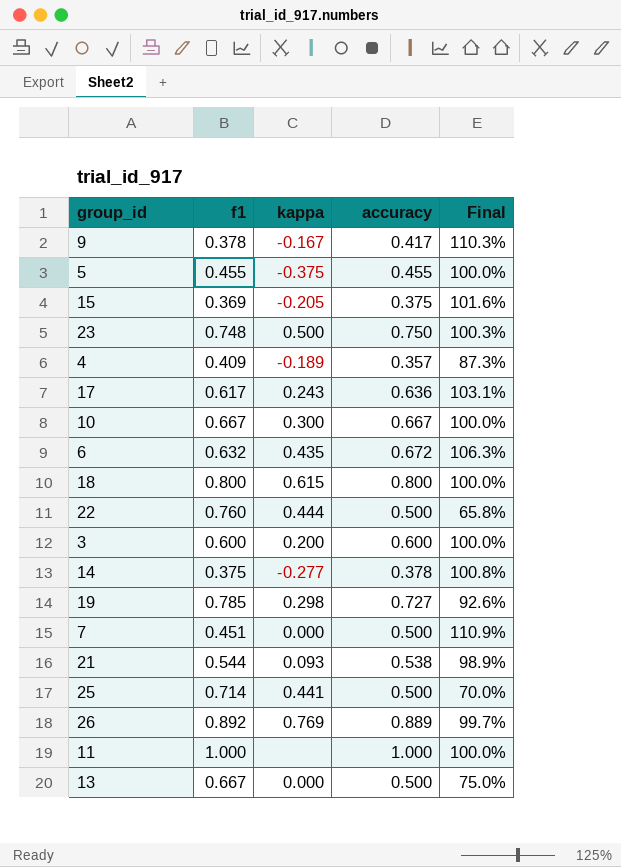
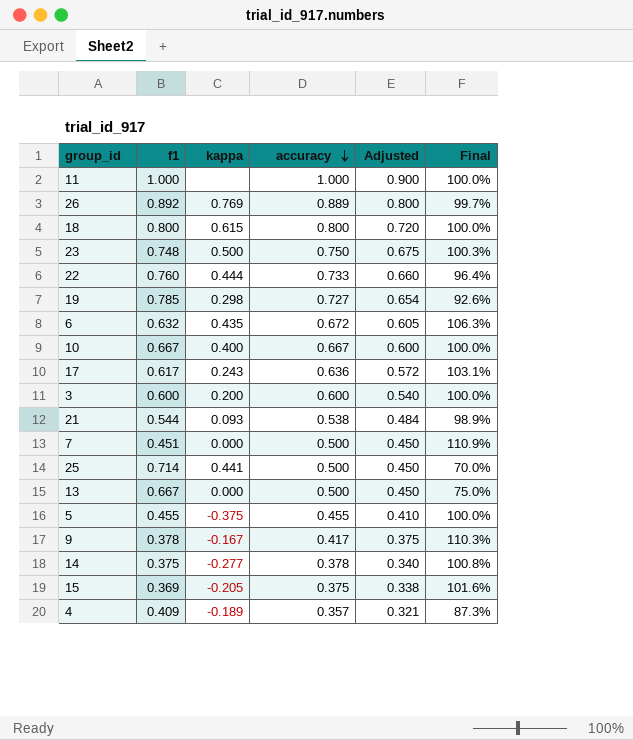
row order: none -> accuracy descending
column Adjusted | formula: none -> [accuracy] * 0.9
22 | accuracy: 0.500 -> 0.733
22 | Final: 65.8% -> 96.4%
10 | kappa: 0.300 -> 0.400

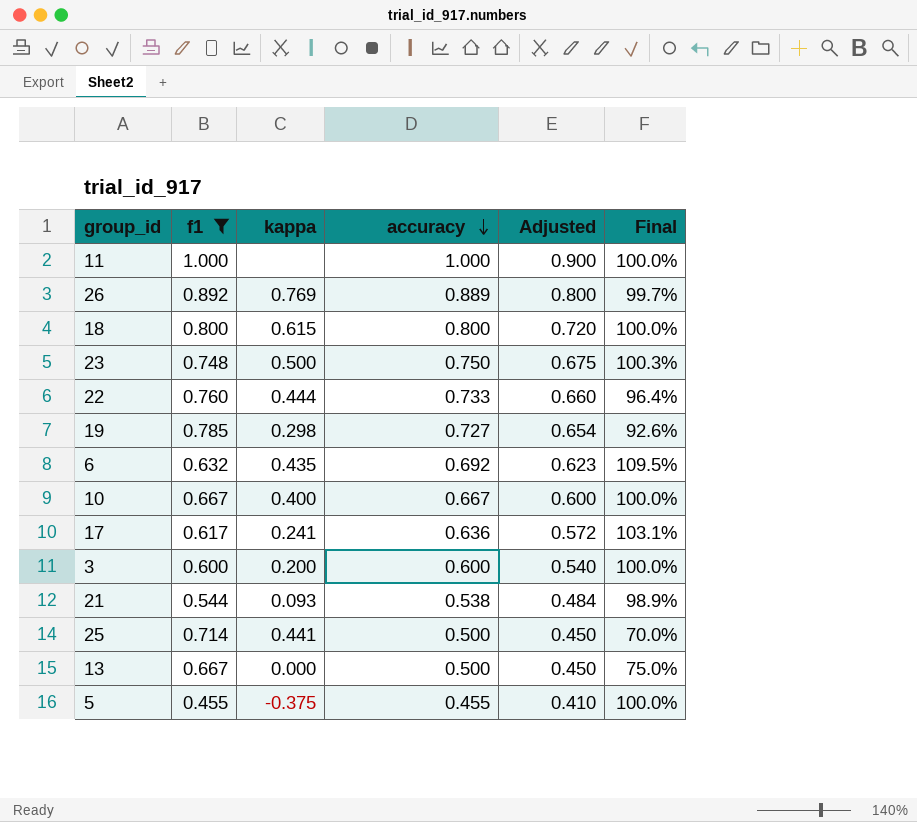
filter: none -> f1 >= 0.455
6 | accuracy: 0.672 -> 0.692
6 | Adjusted: 0.605 -> 0.623
6 | Final: 106.3% -> 109.5%
17 | kappa: 0.243 -> 0.241

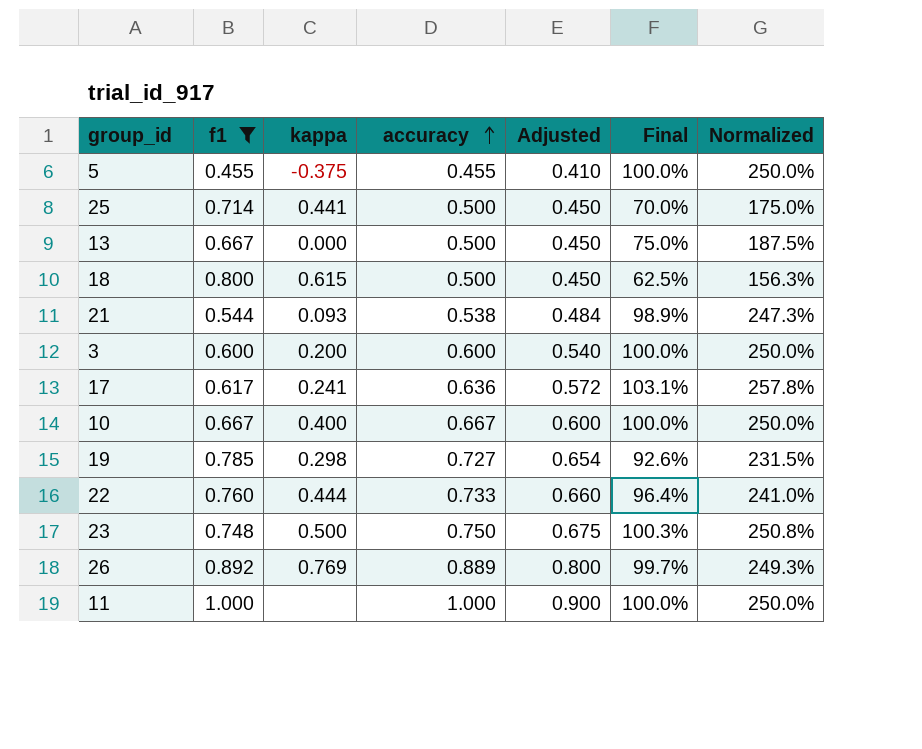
row order: accuracy descending -> accuracy ascending
column Normalized | formula: none -> [Final] * 2.5
row 6: 0.632 | 0.435 | 0.692 | 0.623 | 109.5% -> none
18 | accuracy: 0.800 -> 0.500
18 | Adjusted: 0.720 -> 0.450
18 | Final: 100.0% -> 62.5%

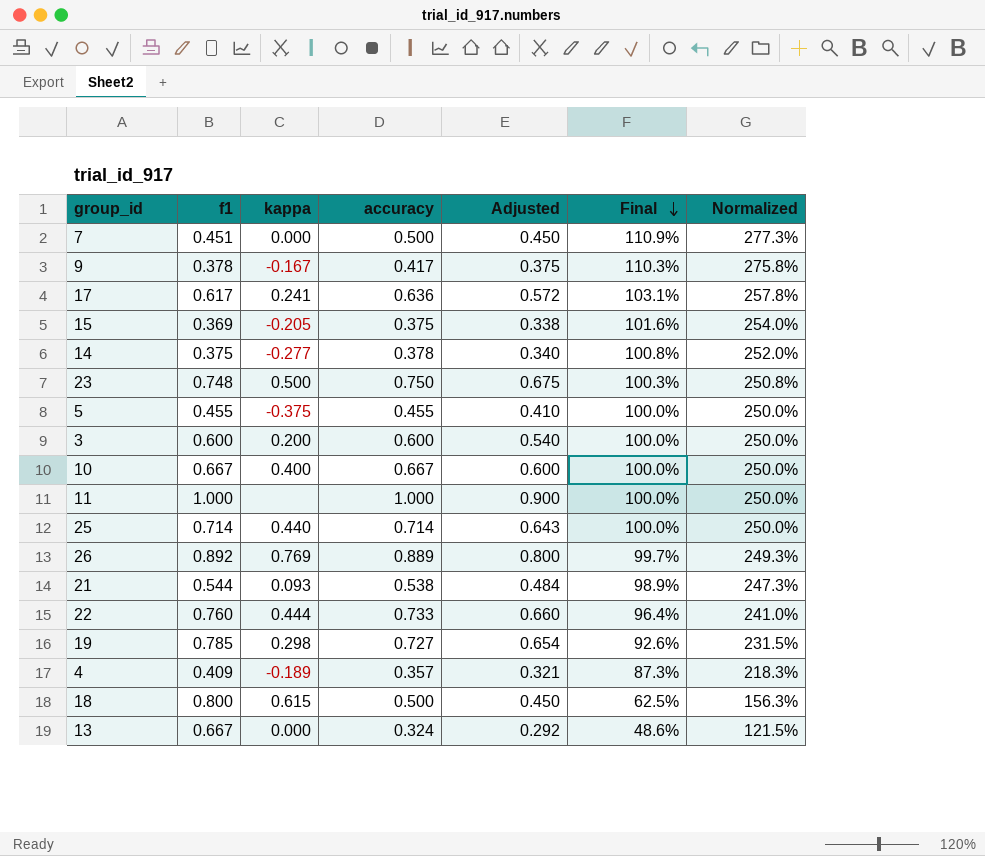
filter: f1 >= 0.455 -> none
row order: accuracy ascending -> Final descending
25 | kappa: 0.441 -> 0.440
25 | accuracy: 0.500 -> 0.714
25 | Adjusted: 0.450 -> 0.643
25 | Final: 70.0% -> 100.0%
25 | Normalized: 175.0% -> 250.0%
13 | accuracy: 0.500 -> 0.324
13 | Adjusted: 0.450 -> 0.292
13 | Final: 75.0% -> 48.6%
13 | Normalized: 187.5% -> 121.5%

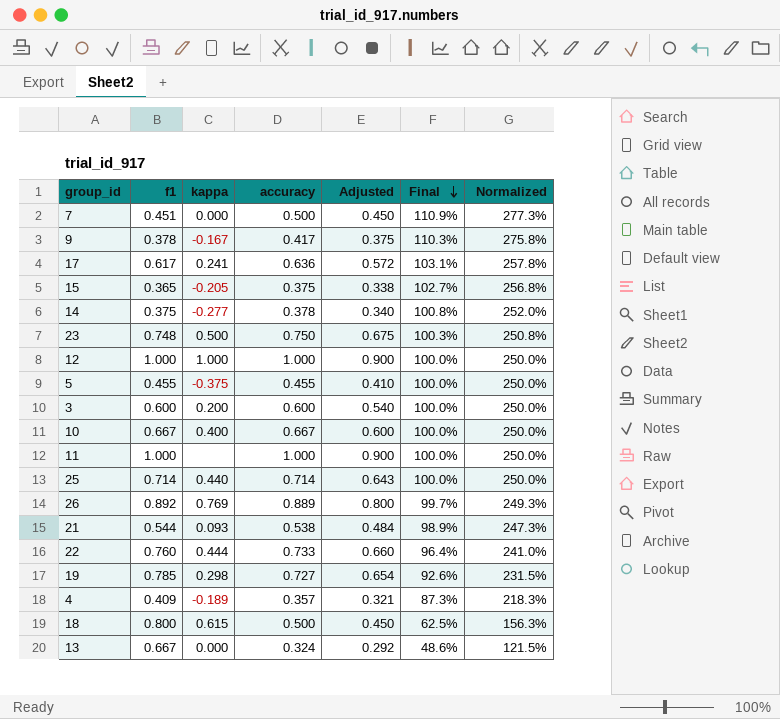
15 | f1: 0.369 -> 0.365
15 | Final: 101.6% -> 102.7%
15 | Normalized: 254.0% -> 256.8%
row 12: none -> 1.000 | 1.000 | 1.000 | 0.900 | 100.0% | 250.0%

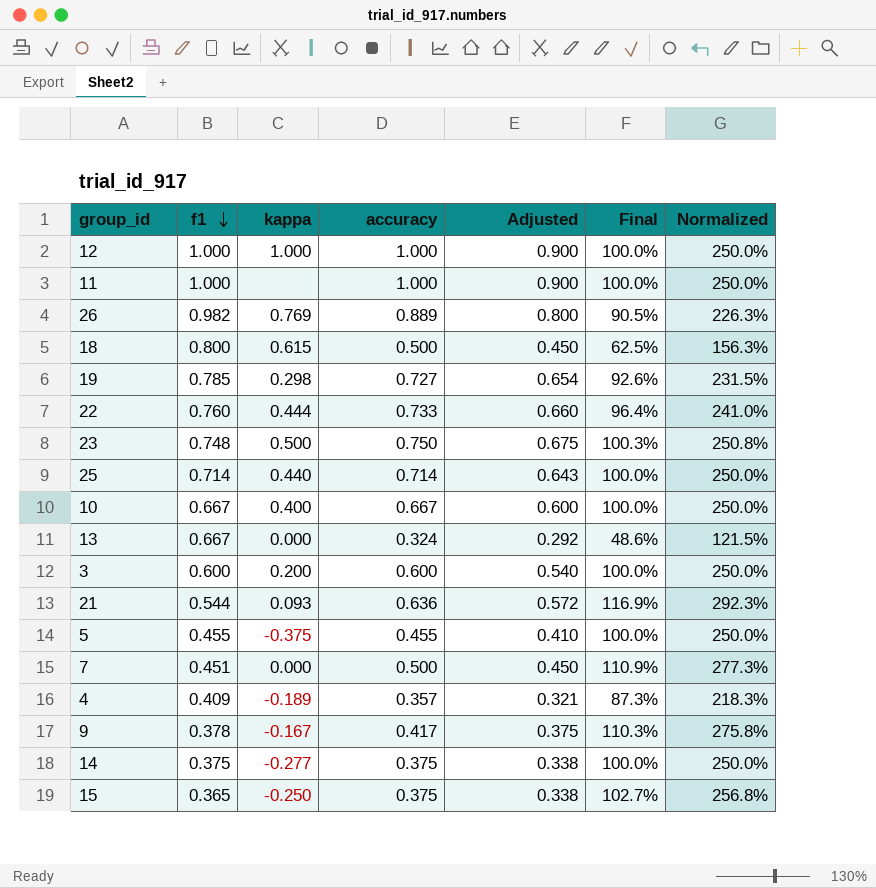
row order: Final descending -> f1 descending
row 17: 0.617 | 0.241 | 0.636 | 0.572 | 103.1% | 257.8% -> none
26 | f1: 0.892 -> 0.982
26 | Final: 99.7% -> 90.5%
26 | Normalized: 249.3% -> 226.3%
21 | accuracy: 0.538 -> 0.636
21 | Adjusted: 0.484 -> 0.572
21 | Final: 98.9% -> 116.9%
21 | Normalized: 247.3% -> 292.3%
14 | accuracy: 0.378 -> 0.375
14 | Adjusted: 0.340 -> 0.338
14 | Final: 100.8% -> 100.0%
14 | Normalized: 252.0% -> 250.0%
15 | kappa: -0.205 -> -0.250

